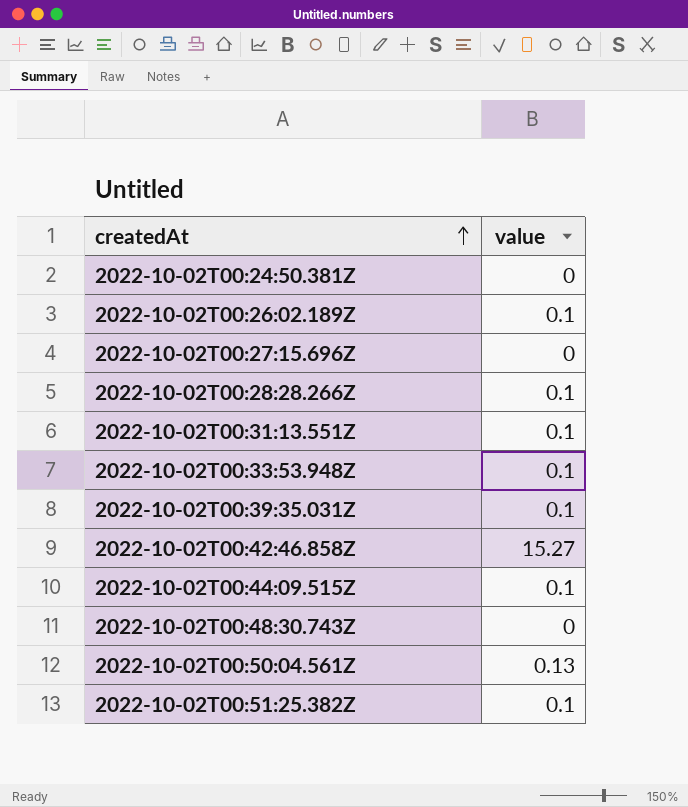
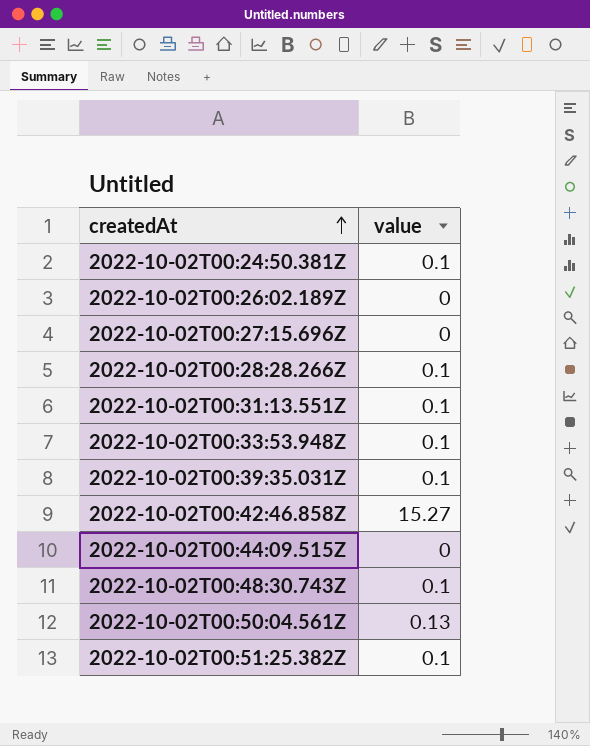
2022-10-02T00:24:50.381Z | value: 0 -> 0.1
2022-10-02T00:26:02.189Z | value: 0.1 -> 0
2022-10-02T00:44:09.515Z | value: 0.1 -> 0
2022-10-02T00:48:30.743Z | value: 0 -> 0.1

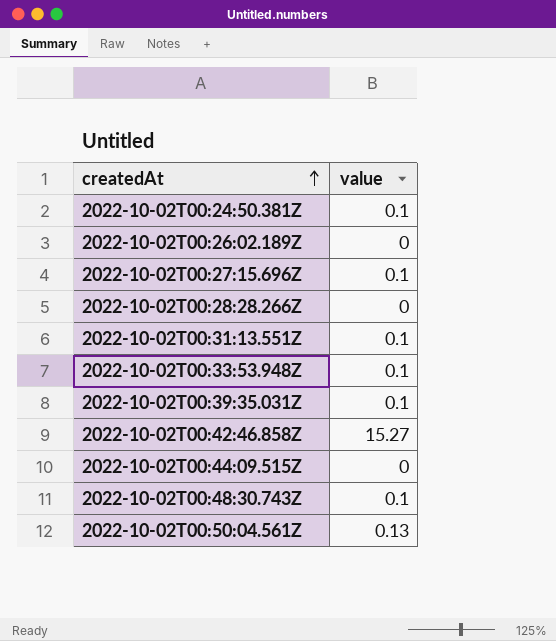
row 2022-10-02T00:51:25.382Z: 0.1 -> none
2022-10-02T00:27:15.696Z | value: 0 -> 0.1
2022-10-02T00:28:28.266Z | value: 0.1 -> 0

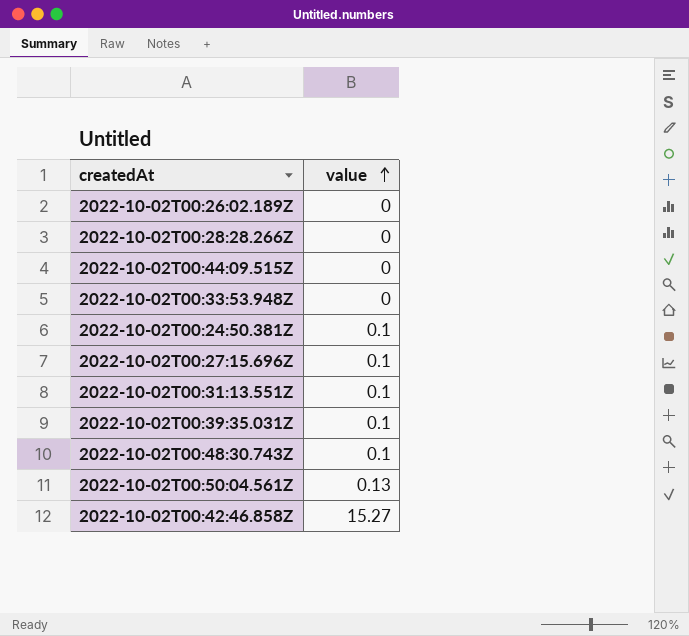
row order: createdAt ascending -> value ascending
2022-10-02T00:33:53.948Z | value: 0.1 -> 0

